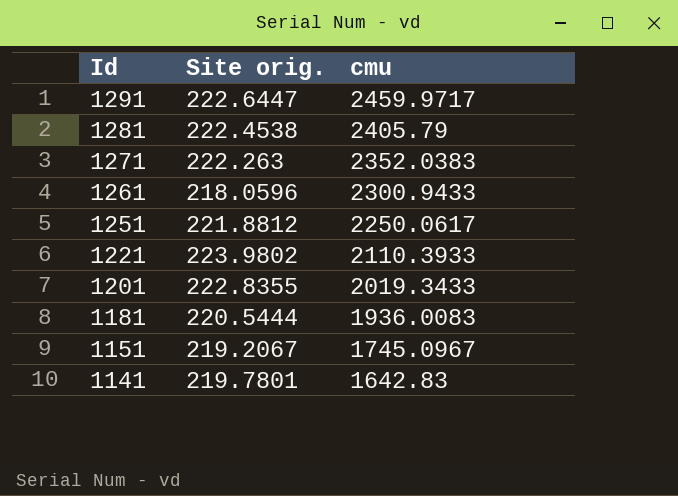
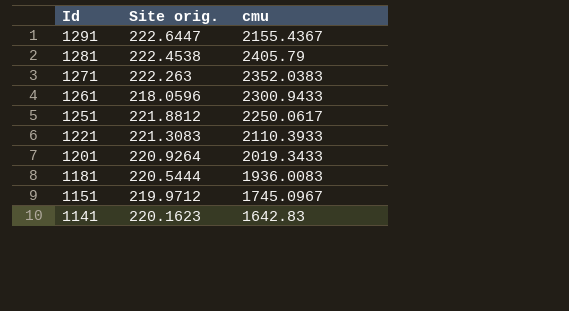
1291 | cmu: 2459.9717 -> 2155.4367
1221 | Site orig.: 223.9802 -> 221.3083
1201 | Site orig.: 222.8355 -> 220.9264
1151 | Site orig.: 219.2067 -> 219.9712
1141 | Site orig.: 219.7801 -> 220.1623

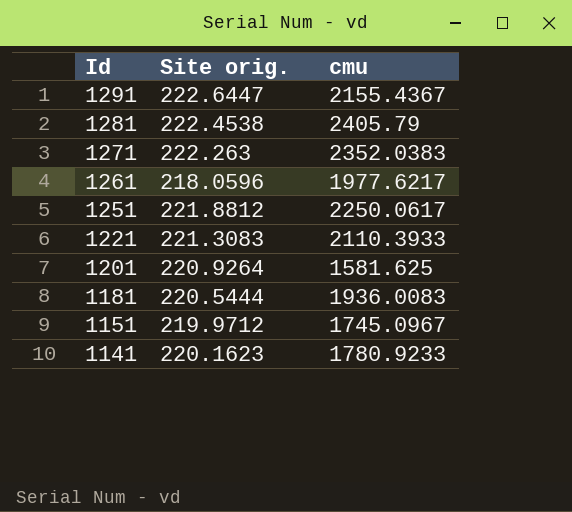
1261 | cmu: 2300.9433 -> 1977.6217
1201 | cmu: 2019.3433 -> 1581.625
1141 | cmu: 1642.83 -> 1780.9233

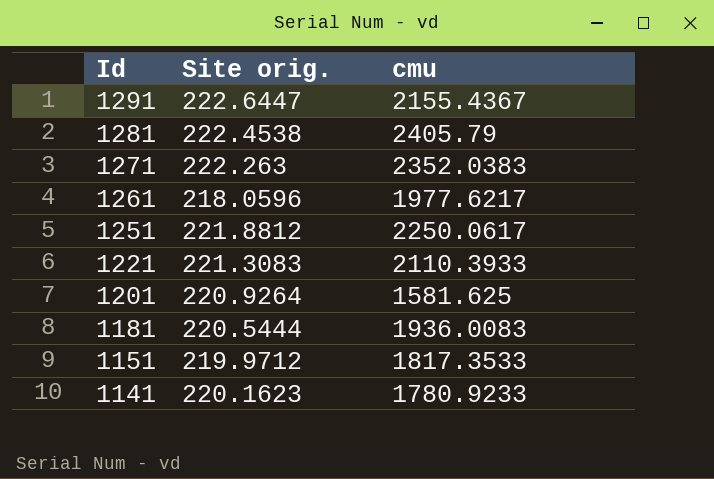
1151 | cmu: 1745.0967 -> 1817.3533

